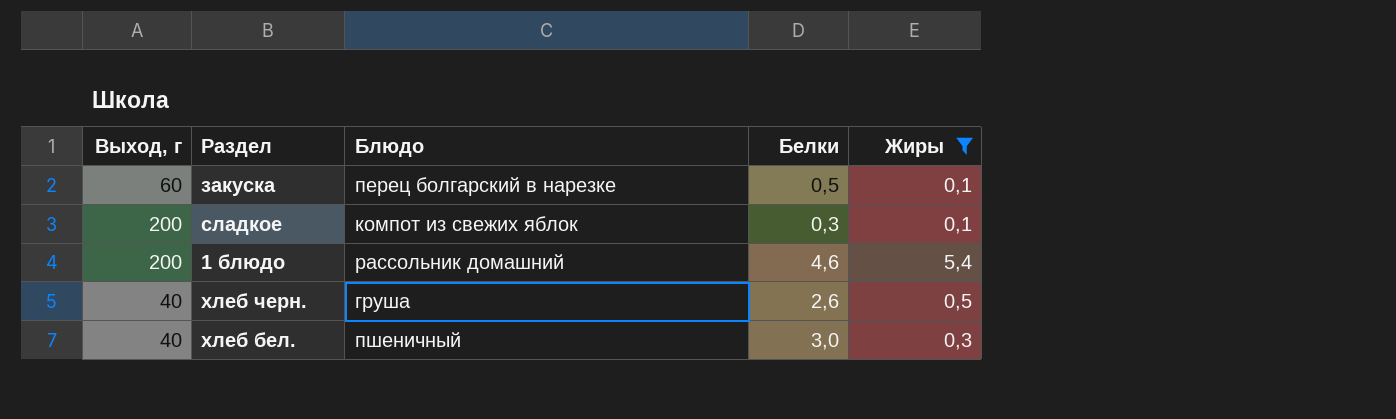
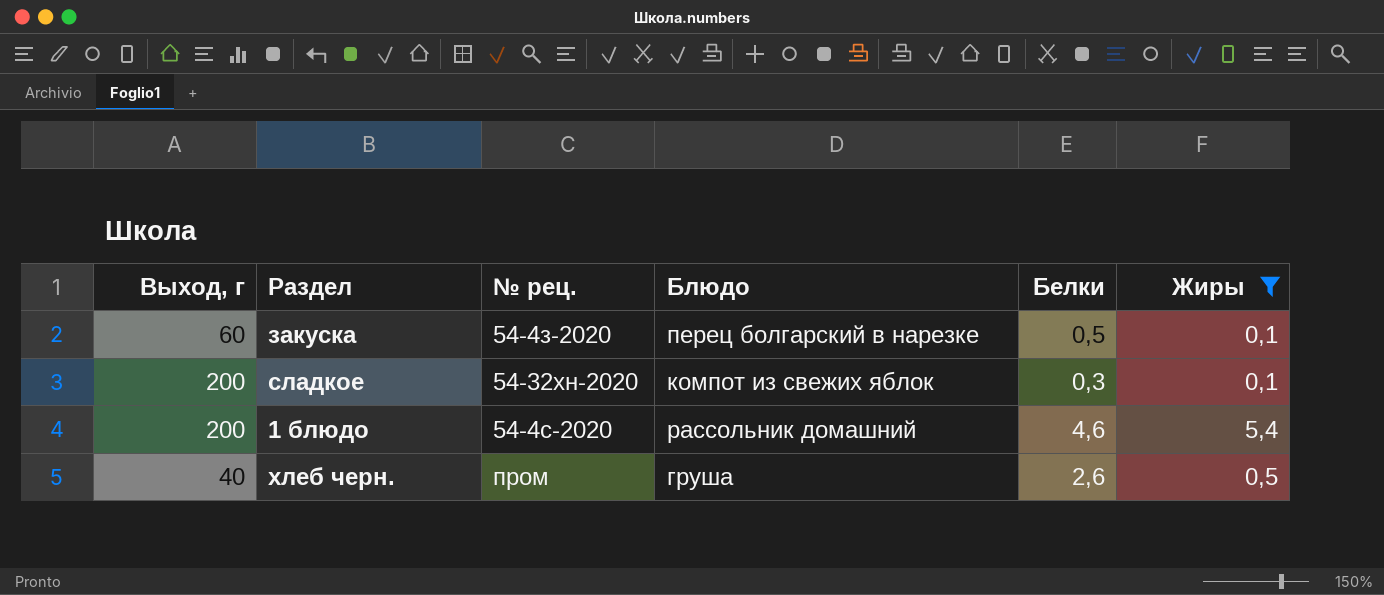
column № рец. | position: none -> 3
row хлеб бел.: 40 | пшеничный | 3,0 | 0,3 -> none

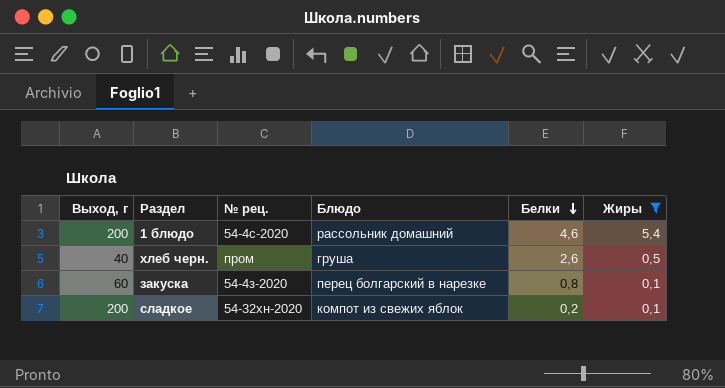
row order: none -> Белки descending
закуска | Белки: 0,5 -> 0,8
сладкое | Белки: 0,3 -> 0,2

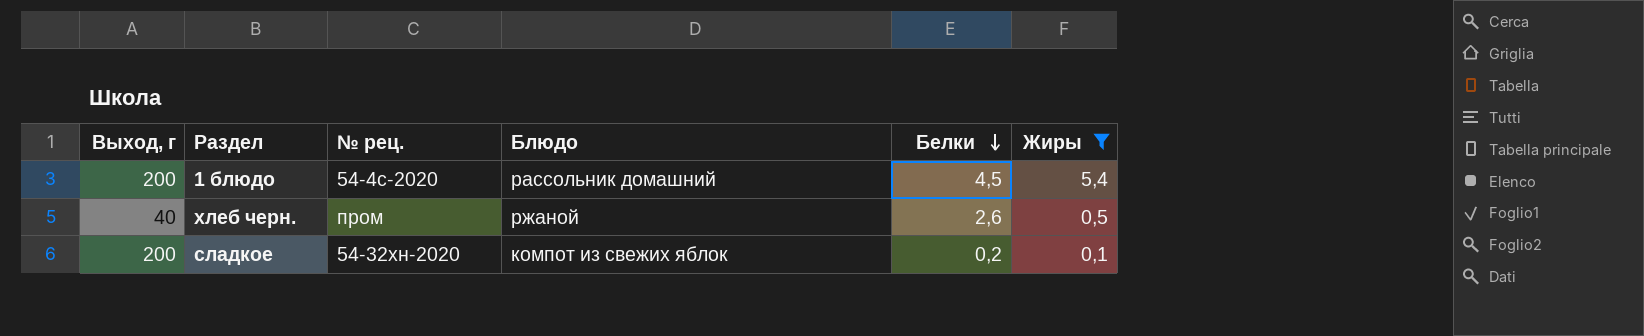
row закуска: 60 | 54-4з-2020 | перец болгарский в нарезке | 0,8 | 0,1 -> none
1 блюдо | Белки: 4,6 -> 4,5
хлеб черн. | Блюдо: груша -> ржаной

